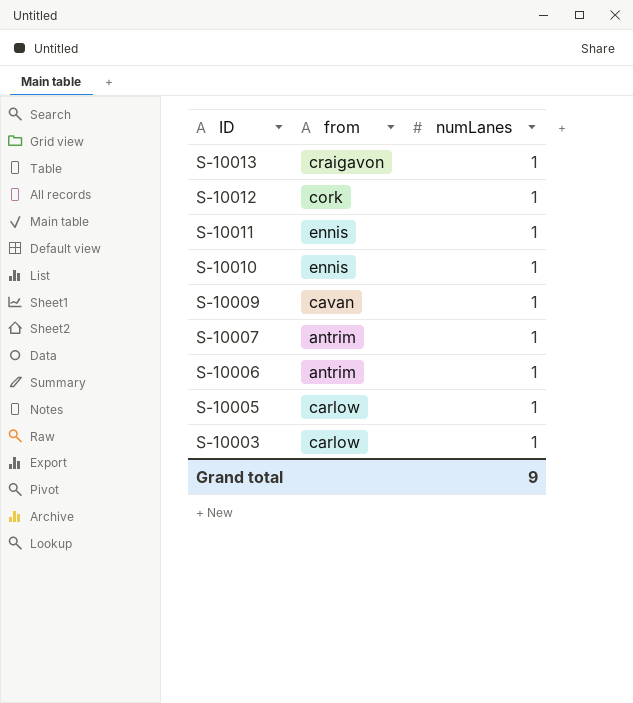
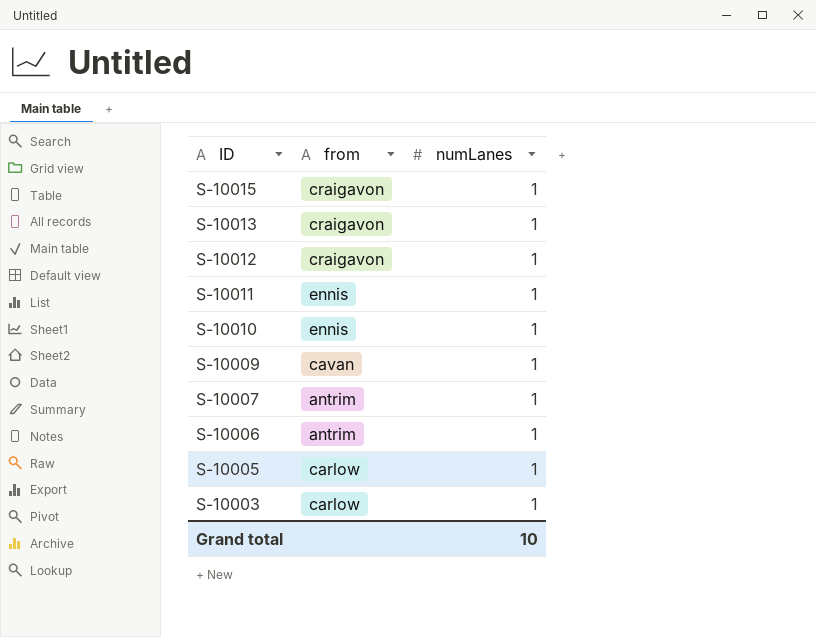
row S-10015: none -> craigavon | 1
S-10012 | from: cork -> craigavon
Grand total | numLanes: 9 -> 10

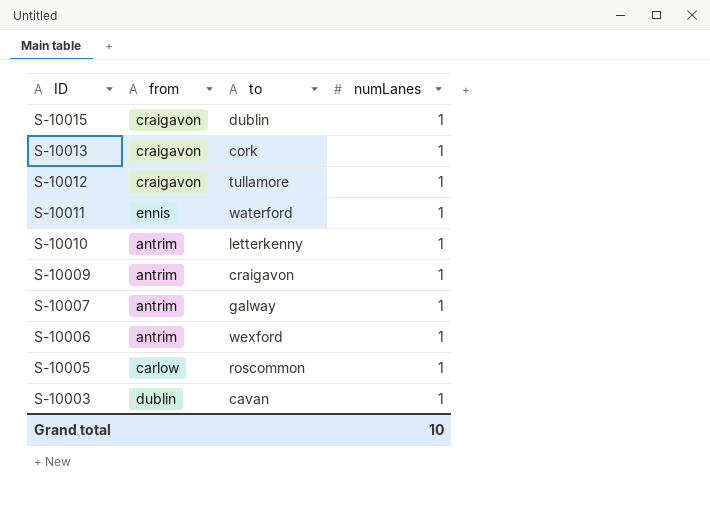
column to | position: none -> 3
S-10010 | from: ennis -> antrim
S-10009 | from: cavan -> antrim
S-10003 | from: carlow -> dublin

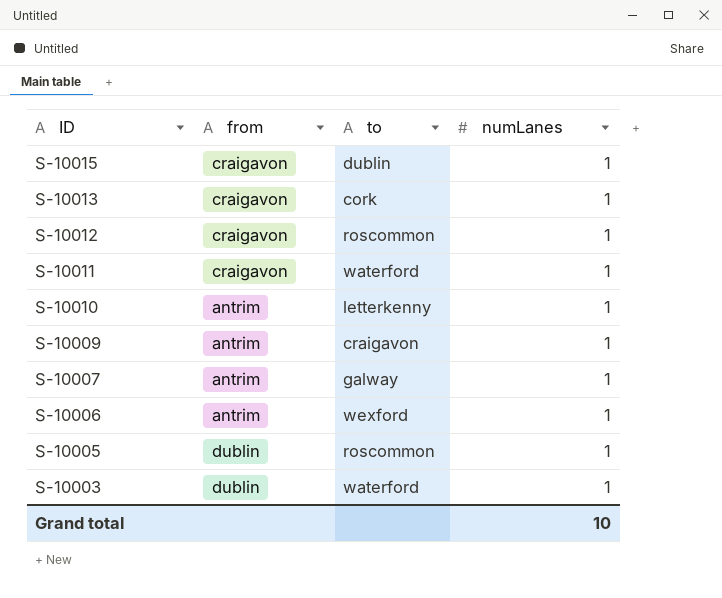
S-10012 | to: tullamore -> roscommon
S-10011 | from: ennis -> craigavon
S-10005 | from: carlow -> dublin
S-10003 | to: cavan -> waterford

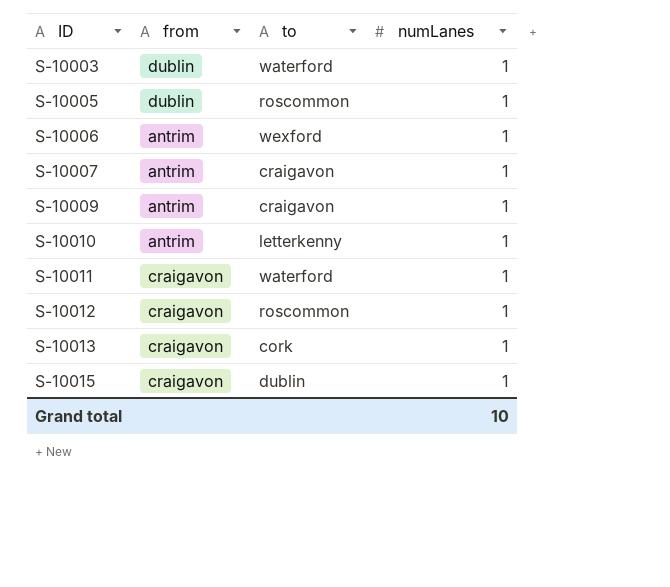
row order: ID descending -> ID ascending
S-10007 | to: galway -> craigavon

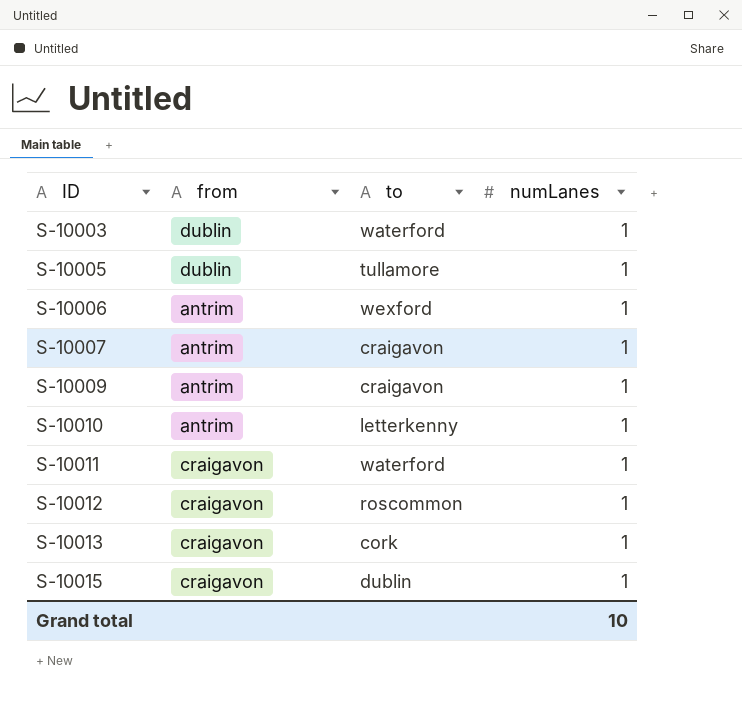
S-10005 | to: roscommon -> tullamore

